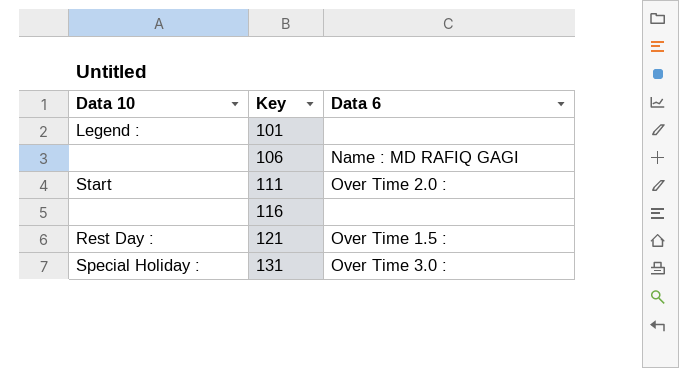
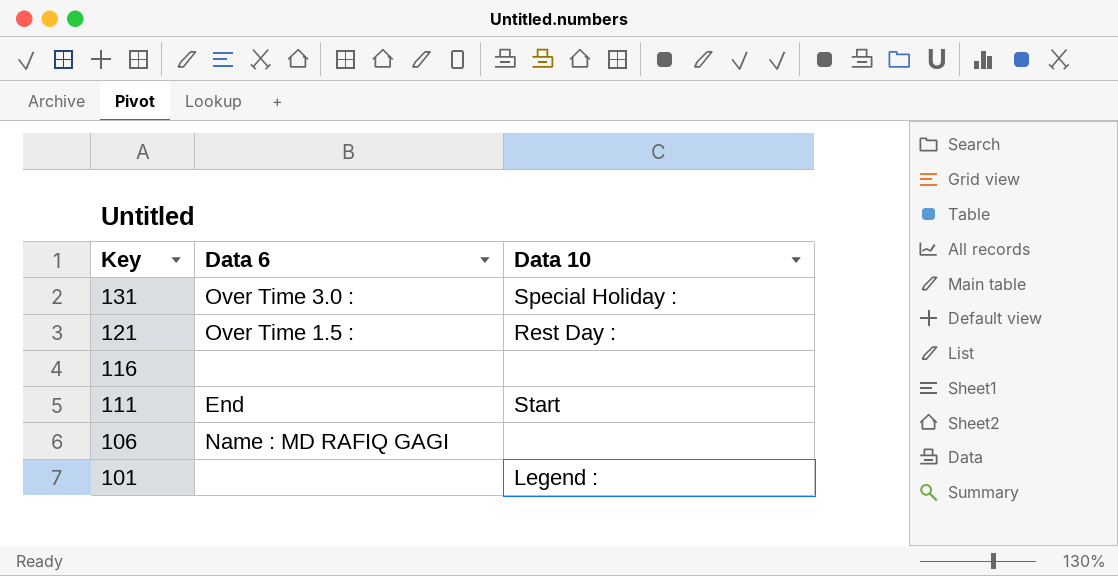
row order: Key ascending -> Key descending
column Data 10 | position: 1 -> 3
111 | Data 6: Over Time 2.0 : -> End

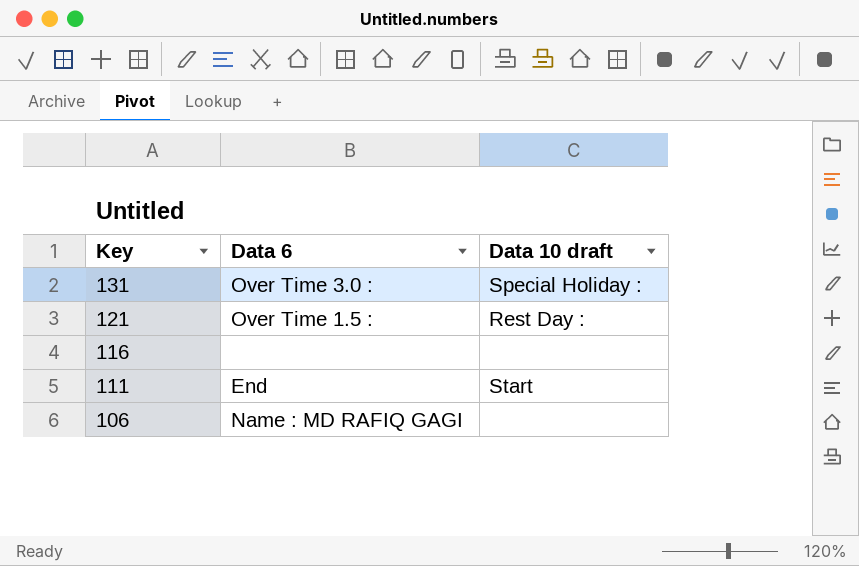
column name: Data 10 -> Data 10 draft
row 101: none | Legend : -> none

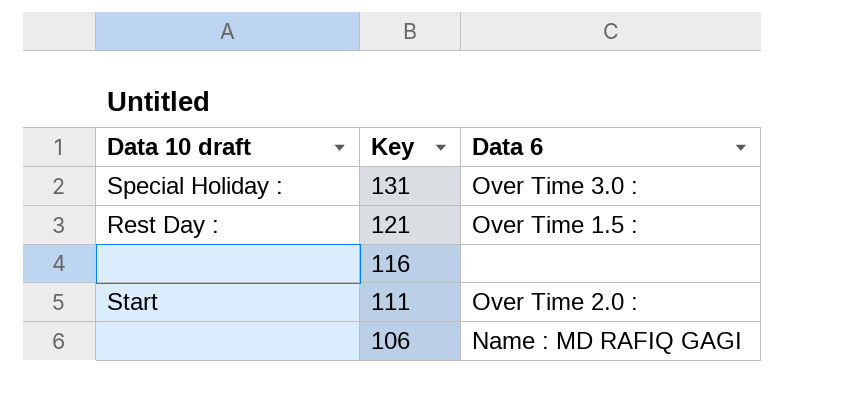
column Data 10 draft | position: 3 -> 1
111 | Data 6: End -> Over Time 2.0 :

